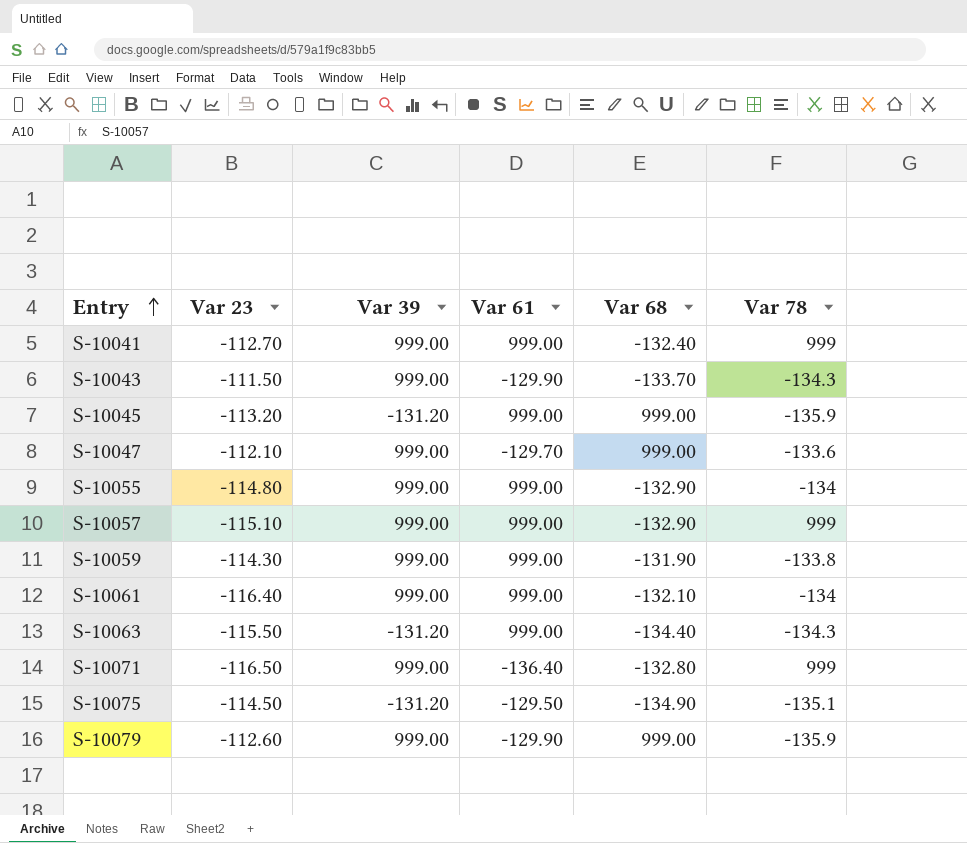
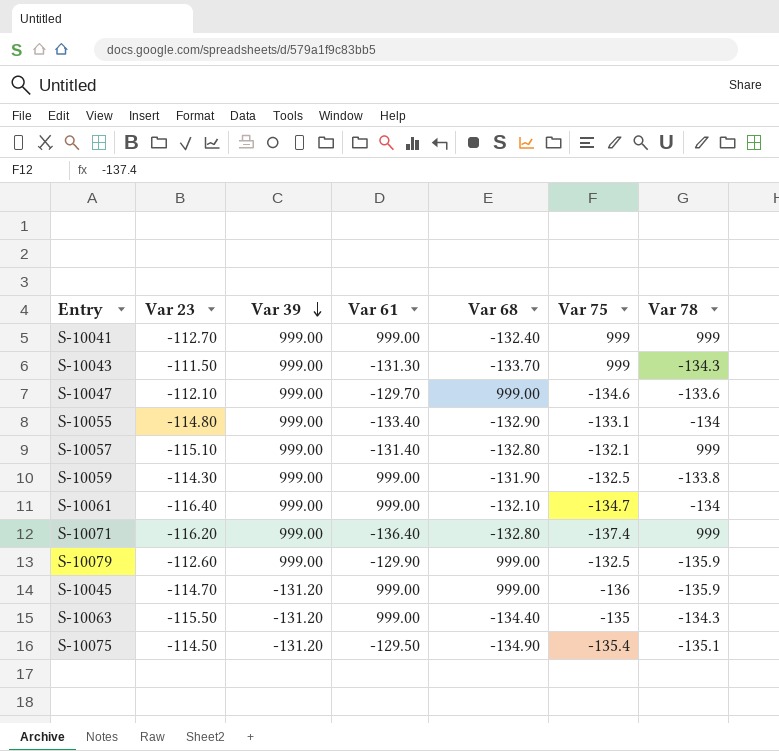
row order: Entry ascending -> Var 39 descending
column Var 75 | position: none -> 6
S-10043 | Var 61: -129.90 -> -131.30
S-10055 | Var 61: 999.00 -> -133.40
S-10057 | Var 61: 999.00 -> -131.40
S-10057 | Var 68: -132.90 -> -132.80
S-10071 | Var 23: -116.50 -> -116.20
S-10045 | Var 23: -113.20 -> -114.70

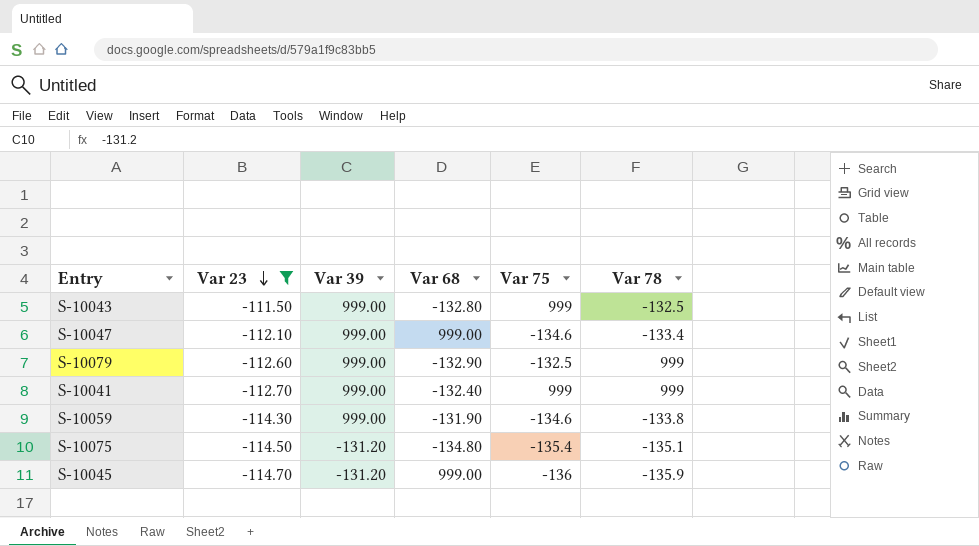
filter: none -> Var 23 >= -114.70
row order: Var 39 descending -> Var 23 descending
column Var 61 | position: 4 -> none
S-10043 | Var 68: -133.70 -> -132.80
S-10043 | Var 78: -134.3 -> -132.5
S-10047 | Var 78: -133.6 -> -133.4
S-10079 | Var 68: 999.00 -> -132.90
S-10079 | Var 78: -135.9 -> 999
S-10059 | Var 75: -132.5 -> -134.6
S-10075 | Var 68: -134.90 -> -134.80

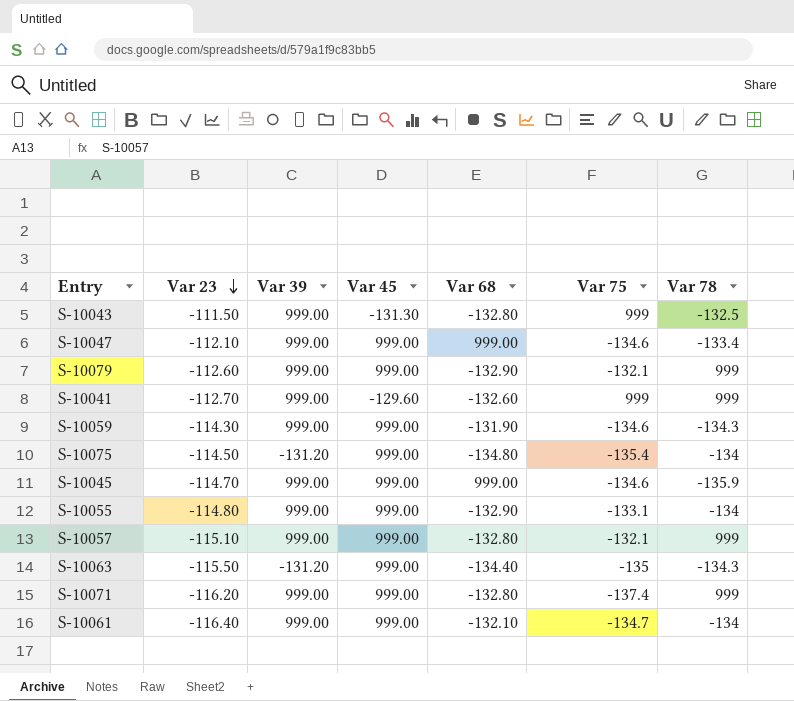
filter: Var 23 >= -114.70 -> none
column Var 45 | position: none -> 4
S-10079 | Var 75: -132.5 -> -132.1
S-10041 | Var 68: -132.40 -> -132.60
S-10059 | Var 78: -133.8 -> -134.3
S-10075 | Var 78: -135.1 -> -134
S-10045 | Var 39: -131.20 -> 999.00
S-10045 | Var 75: -136 -> -134.6

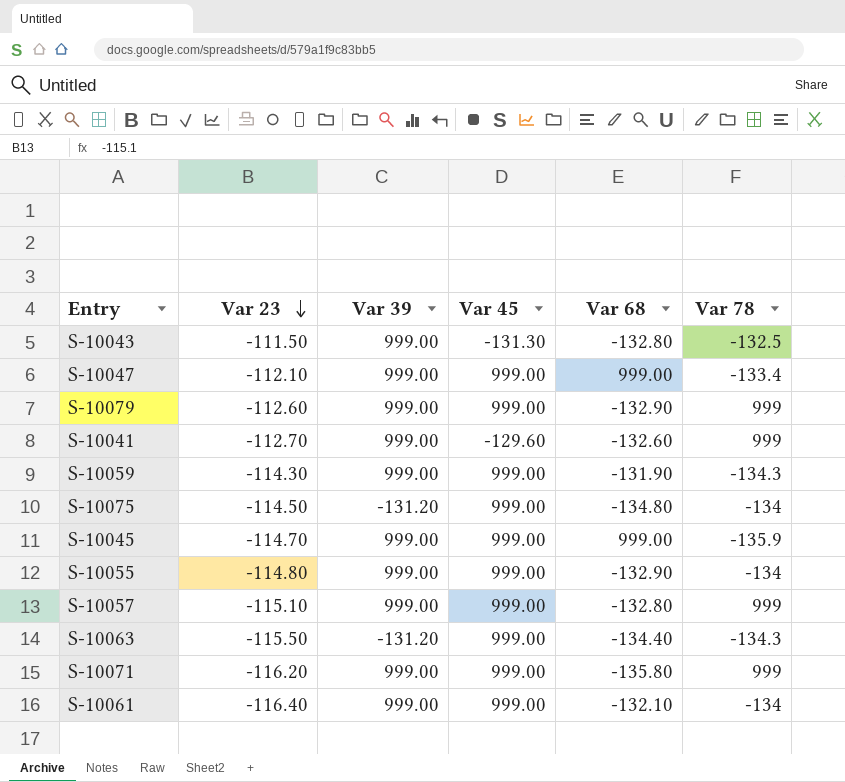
column Var 75 | position: 6 -> none
S-10071 | Var 68: -132.80 -> -135.80

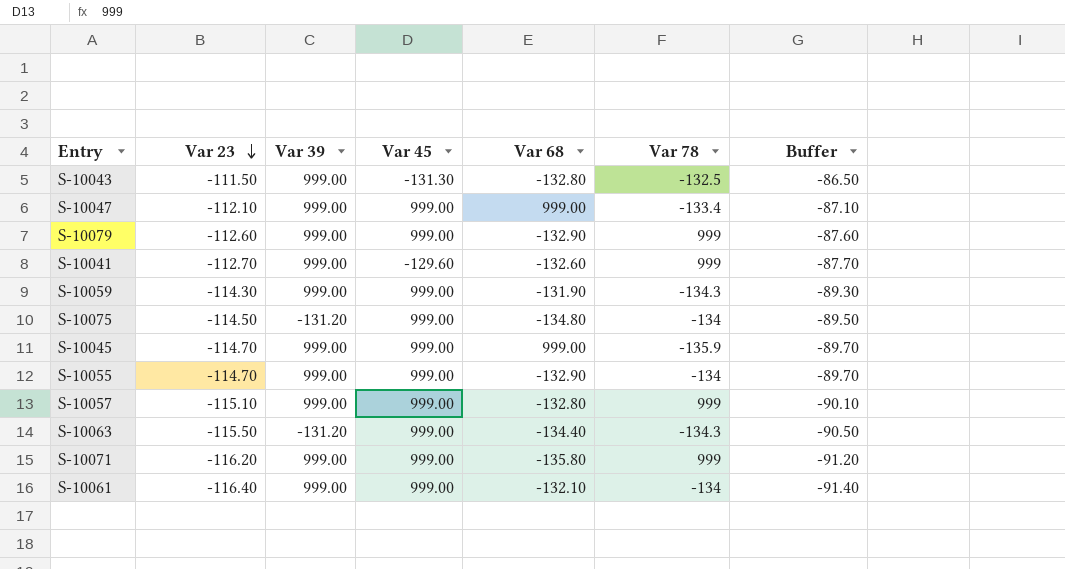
column Buffer | formula: none -> [Var 23] + 25
S-10055 | Var 23: -114.80 -> -114.70

